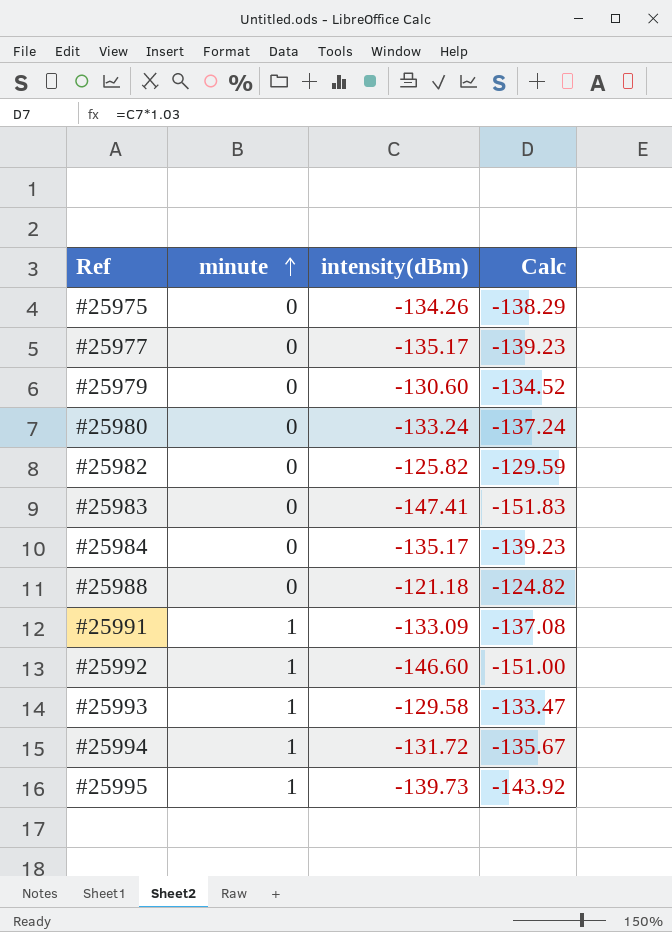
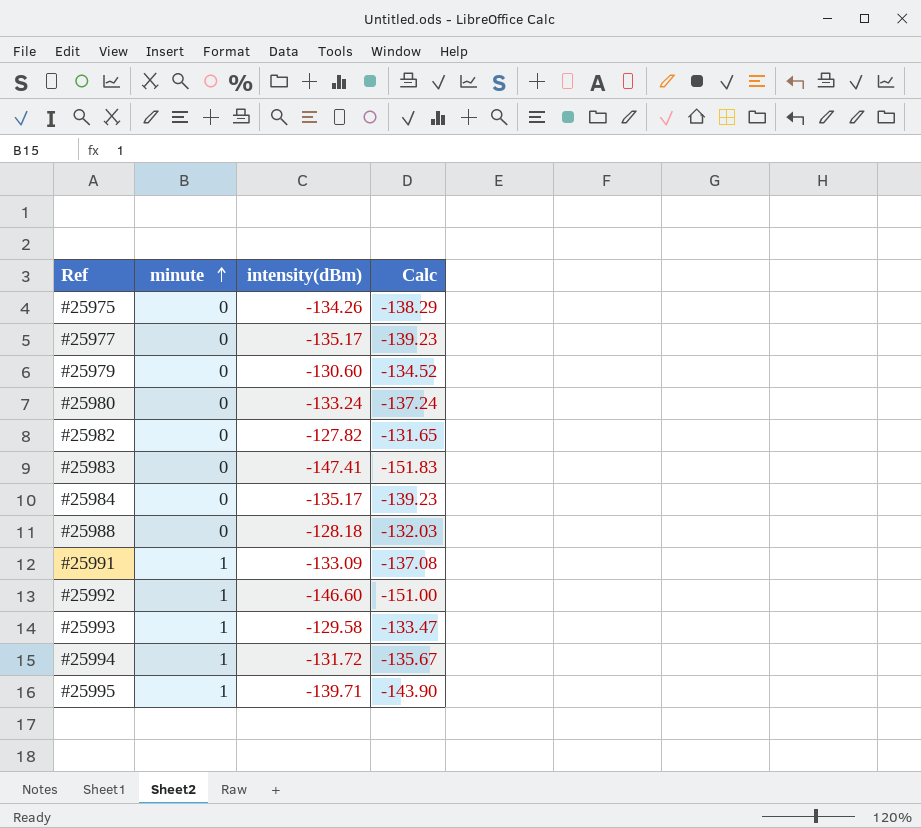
#25982 | intensity(dBm): -125.82 -> -127.82
#25982 | Calc: -129.59 -> -131.65
#25988 | intensity(dBm): -121.18 -> -128.18
#25988 | Calc: -124.82 -> -132.03
#25995 | intensity(dBm): -139.73 -> -139.71
#25995 | Calc: -143.92 -> -143.90

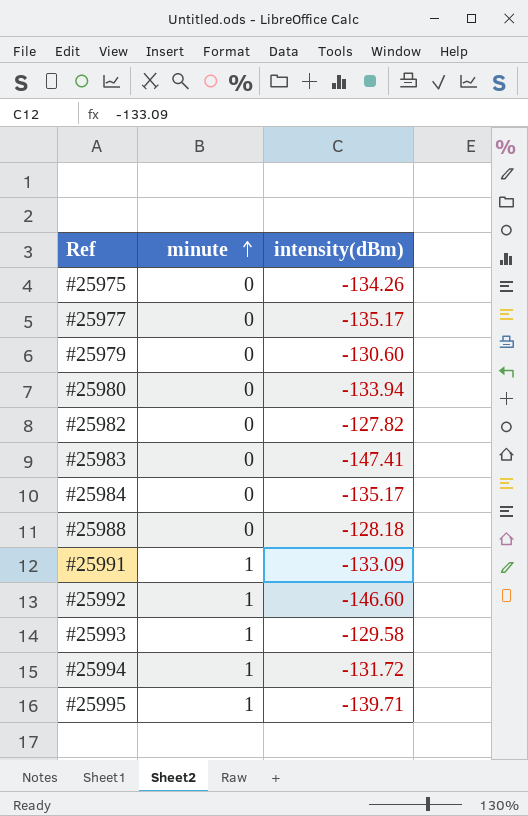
column Calc | formula: [intensity(dBm)] * 1.03 -> none
#25980 | intensity(dBm): -133.24 -> -133.94

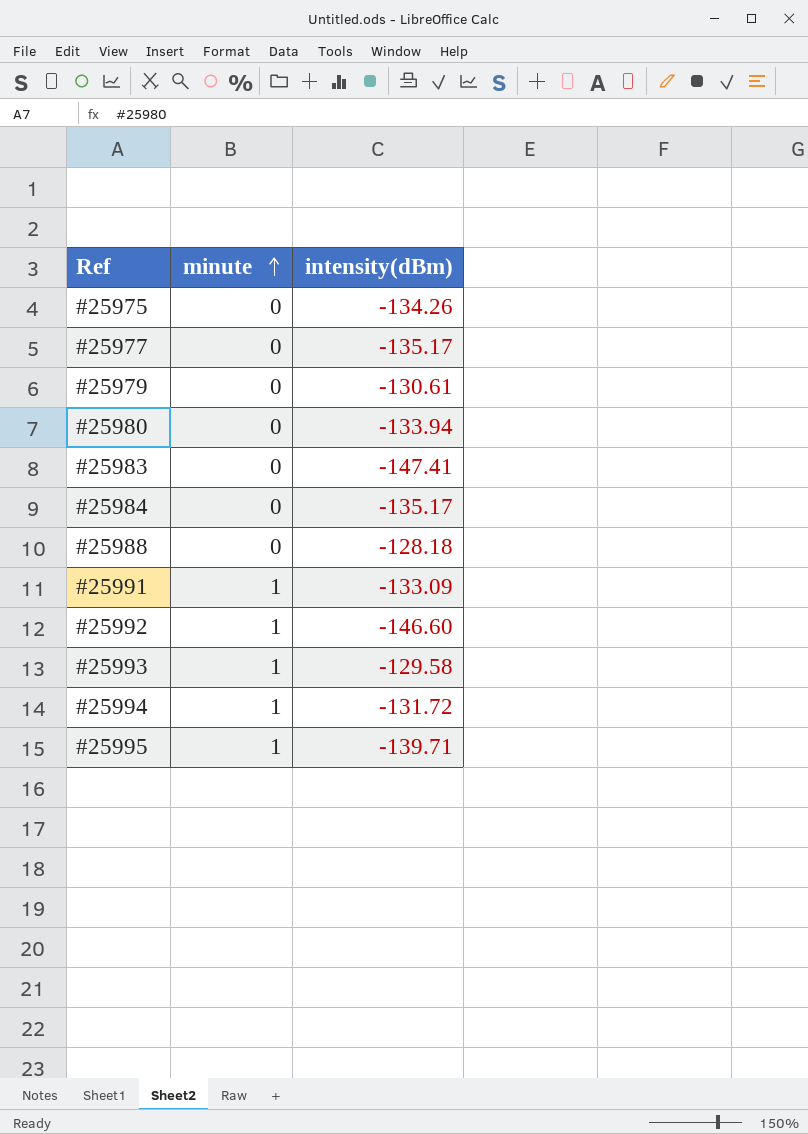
row #25982: 0 | -127.82 -> none
#25979 | intensity(dBm): -130.60 -> -130.61

